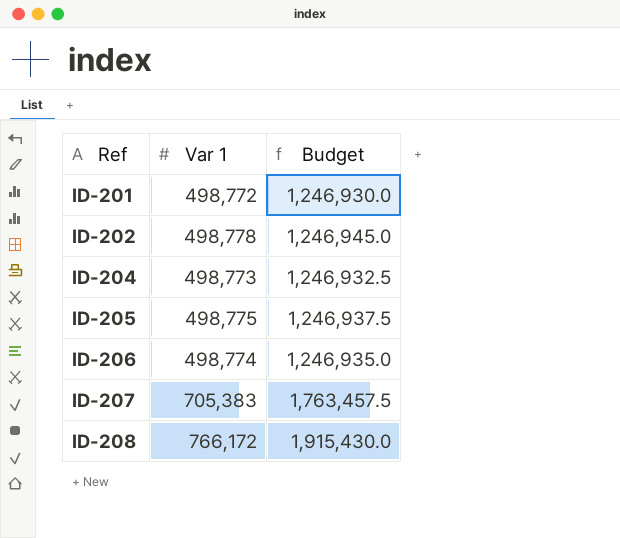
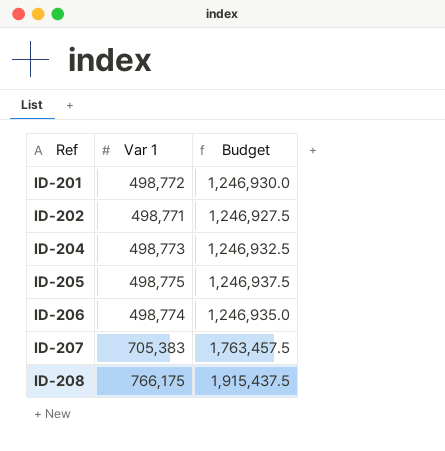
ID-202 | Var 1: 498,778 -> 498,771
ID-202 | Budget: 1,246,945.0 -> 1,246,927.5
ID-208 | Var 1: 766,172 -> 766,175
ID-208 | Budget: 1,915,430.0 -> 1,915,437.5

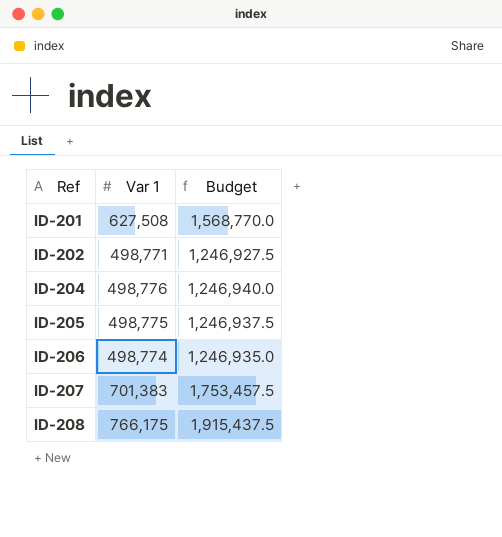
ID-201 | Var 1: 498,772 -> 627,508
ID-201 | Budget: 1,246,930.0 -> 1,568,770.0
ID-204 | Var 1: 498,773 -> 498,776
ID-204 | Budget: 1,246,932.5 -> 1,246,940.0
ID-207 | Var 1: 705,383 -> 701,383
ID-207 | Budget: 1,763,457.5 -> 1,753,457.5

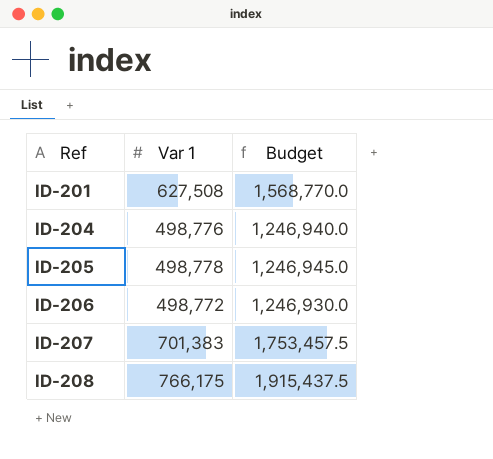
row ID-202: 498,771 | 1,246,927.5 -> none
ID-205 | Var 1: 498,775 -> 498,778
ID-205 | Budget: 1,246,937.5 -> 1,246,945.0
ID-206 | Var 1: 498,774 -> 498,772
ID-206 | Budget: 1,246,935.0 -> 1,246,930.0

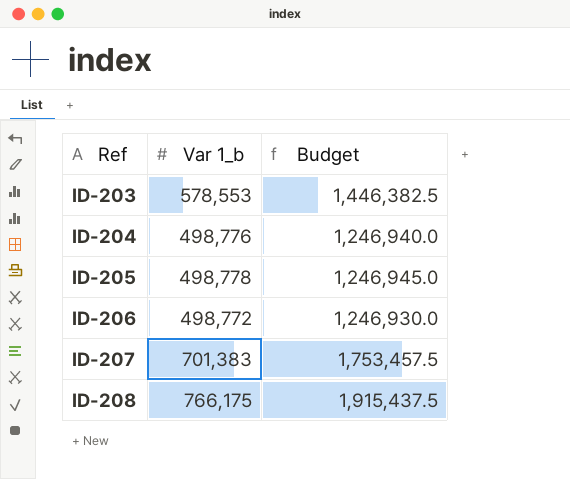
column name: Var 1 -> Var 1_b
row ID-201: 627,508 | 1,568,770.0 -> none
row ID-203: none -> 578,553 | 1,446,382.5

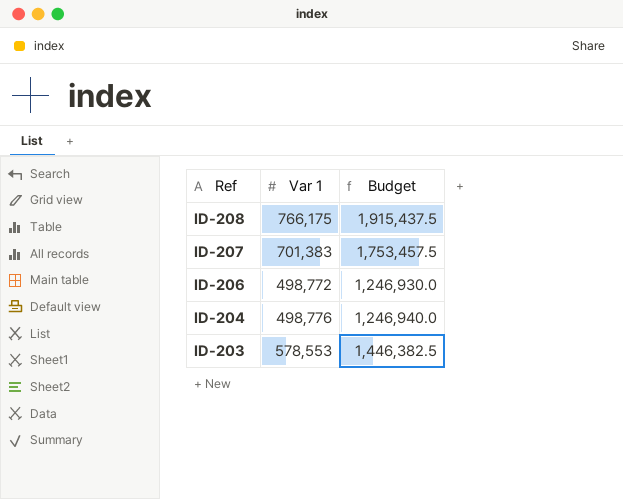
row order: Ref ascending -> Ref descending
column name: Var 1_b -> Var 1
row ID-205: 498,778 | 1,246,945.0 -> none

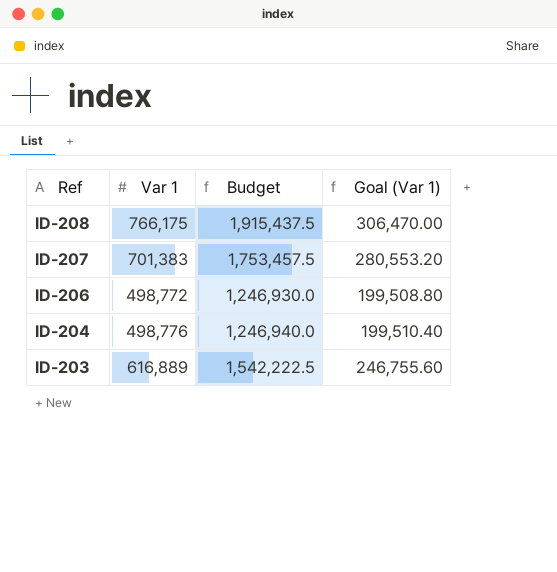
column Goal (Var 1) | formula: none -> [Var 1] * 0.4
ID-203 | Var 1: 578,553 -> 616,889
ID-203 | Budget: 1,446,382.5 -> 1,542,222.5

